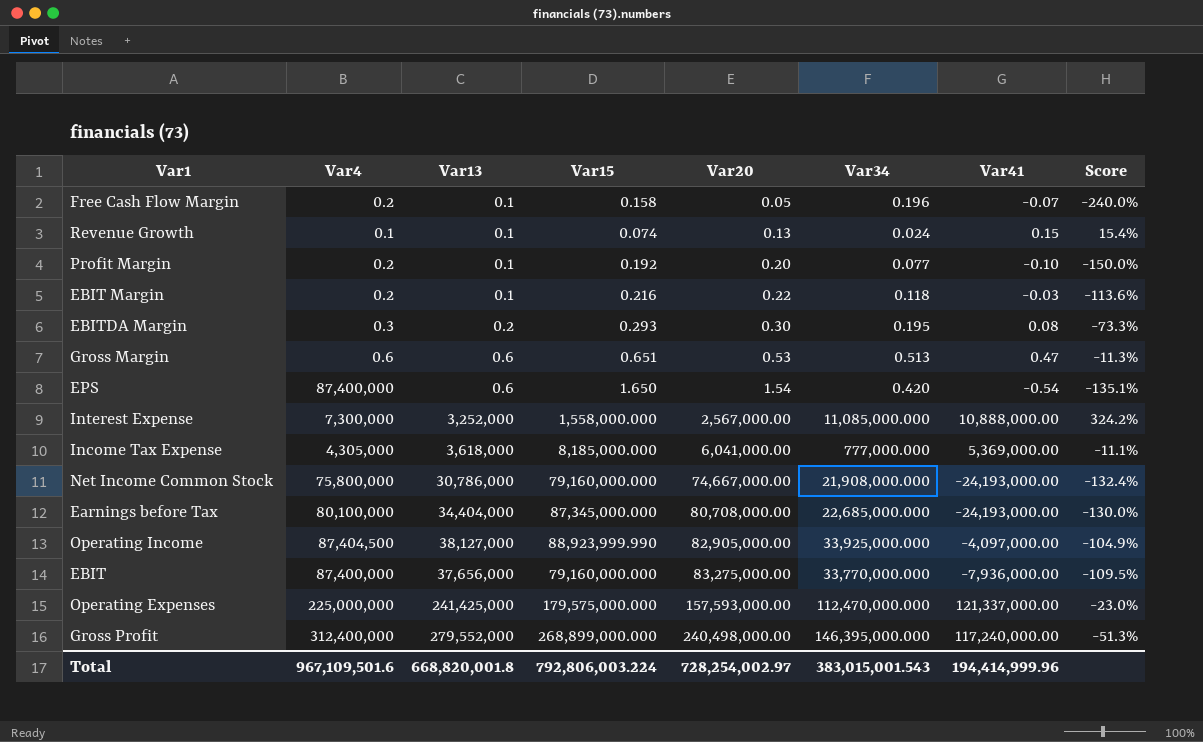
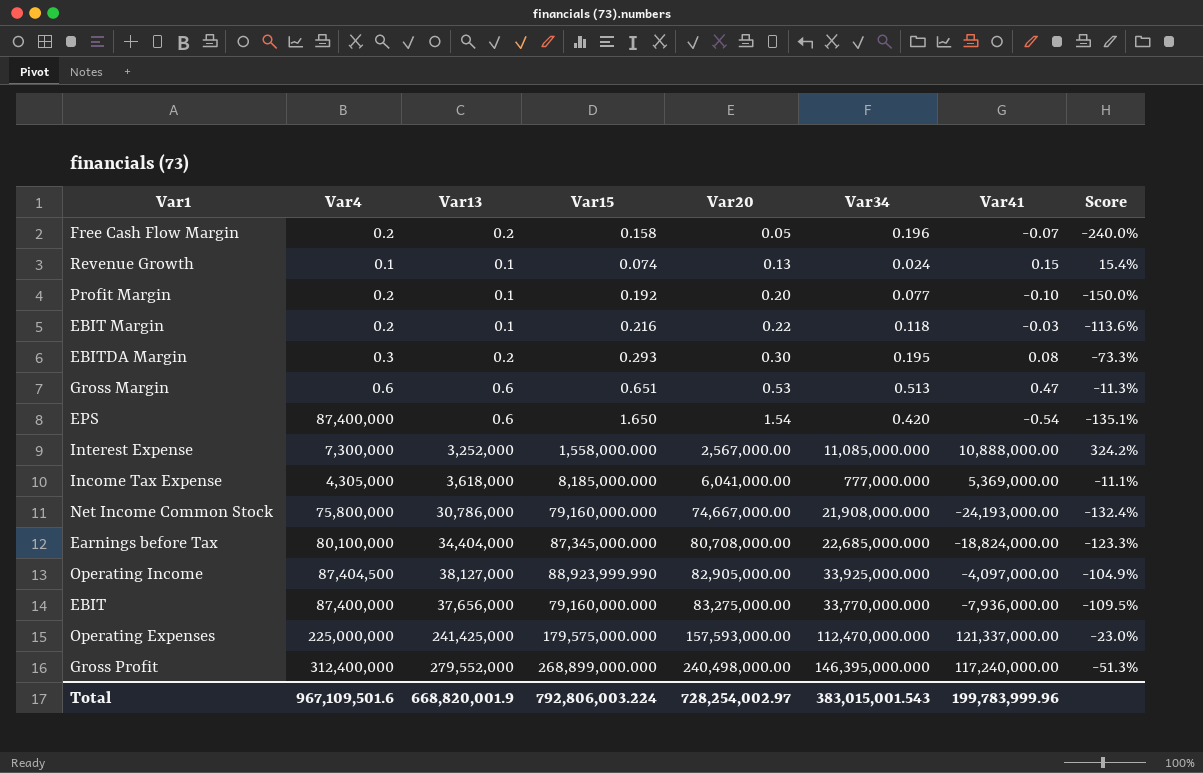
Free Cash Flow Margin | Var13: 0.1 -> 0.2
Earnings before Tax | Var41: -24,193,000.00 -> -18,824,000.00
Earnings before Tax | Score: -130.0% -> -123.3%
Total | Var13: 668,820,001.8 -> 668,820,001.9
Total | Var41: 194,414,999.96 -> 199,783,999.96

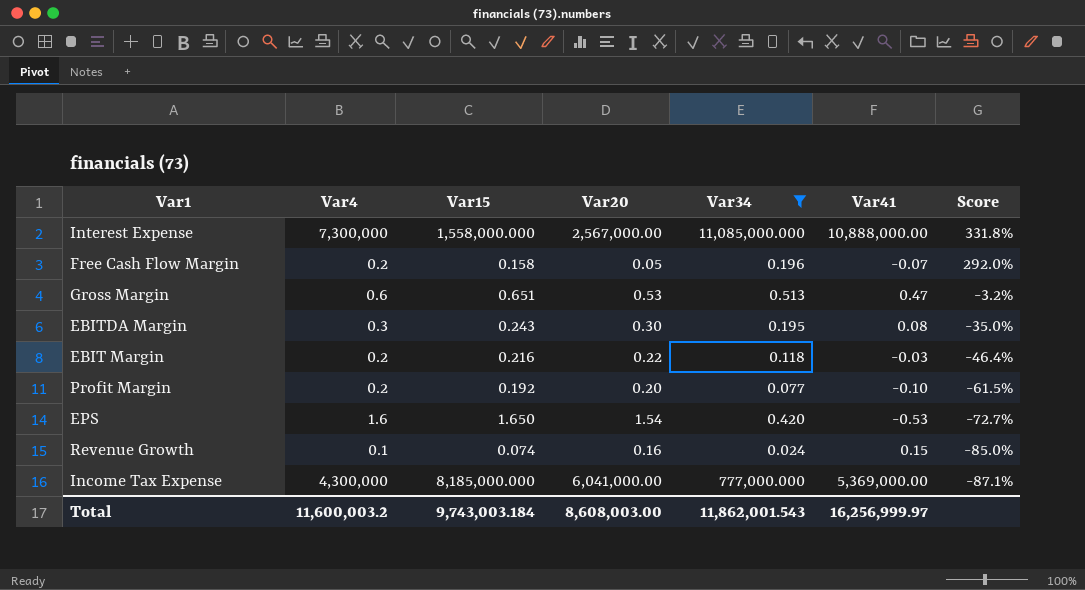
filter: none -> Var34 <= 11,085,000.000
row order: Var20 ascending -> Score descending
column Var13 | position: 3 -> none
column Score | formula: ([Var41] - [Var20]) / [Var20] -> ([Var34] - [Var20]) / [Var20]
EBITDA Margin | Var15: 0.293 -> 0.243
EPS | Var4: 87,400,000 -> 1.6
EPS | Var41: -0.54 -> -0.53
Revenue Growth | Var20: 0.13 -> 0.16
Income Tax Expense | Var4: 4,305,000 -> 4,300,000
Total | Var4: 967,109,501.6 -> 11,600,003.2
Total | Var15: 792,806,003.224 -> 9,743,003.184
Total | Var20: 728,254,002.97 -> 8,608,003.00
Total | Var34: 383,015,001.543 -> 11,862,001.543
Total | Var41: 199,783,999.96 -> 16,256,999.97

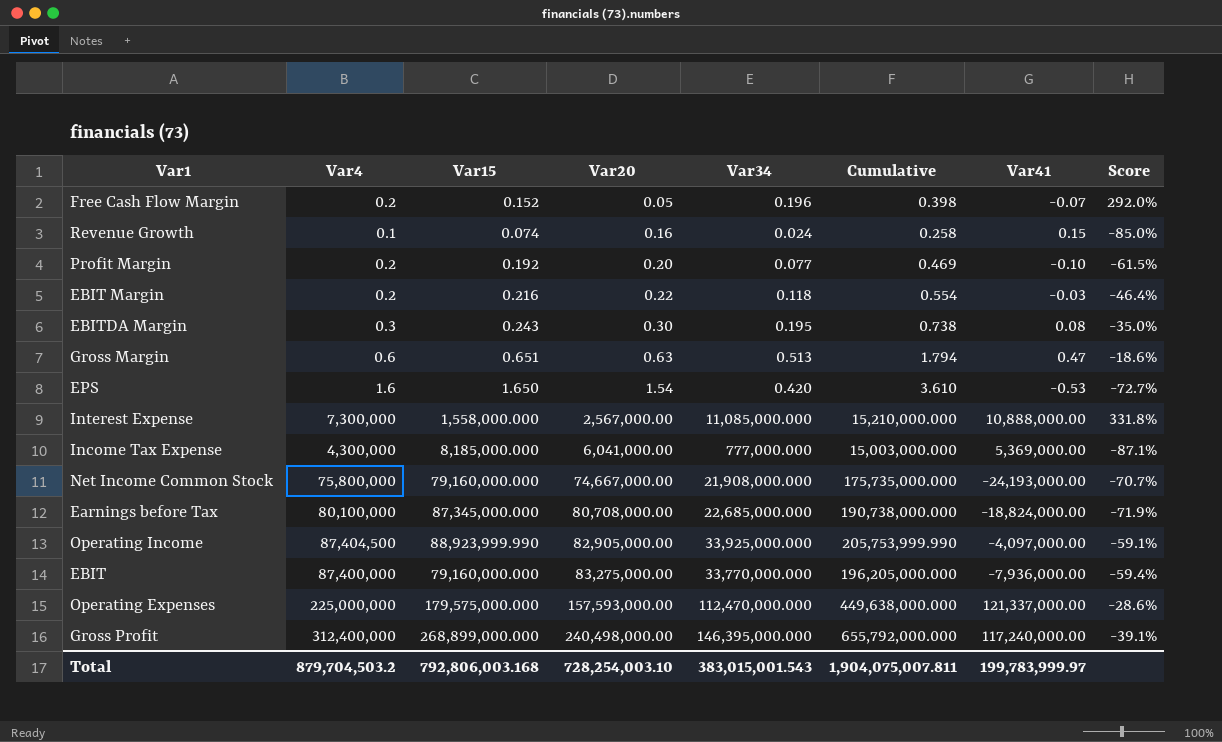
filter: Var34 <= 11,085,000.000 -> none
row order: Score descending -> Var20 ascending
column Cumulative | formula: none -> [Var15] + [Var20] + [Var34]
Free Cash Flow Margin | Var15: 0.158 -> 0.152
Gross Margin | Var20: 0.53 -> 0.63
Gross Margin | Score: -3.2% -> -18.6%
Total | Var4: 11,600,003.2 -> 879,704,503.2
Total | Var15: 9,743,003.184 -> 792,806,003.168
Total | Var20: 8,608,003.00 -> 728,254,003.10
Total | Var34: 11,862,001.543 -> 383,015,001.543
Total | Var41: 16,256,999.97 -> 199,783,999.97

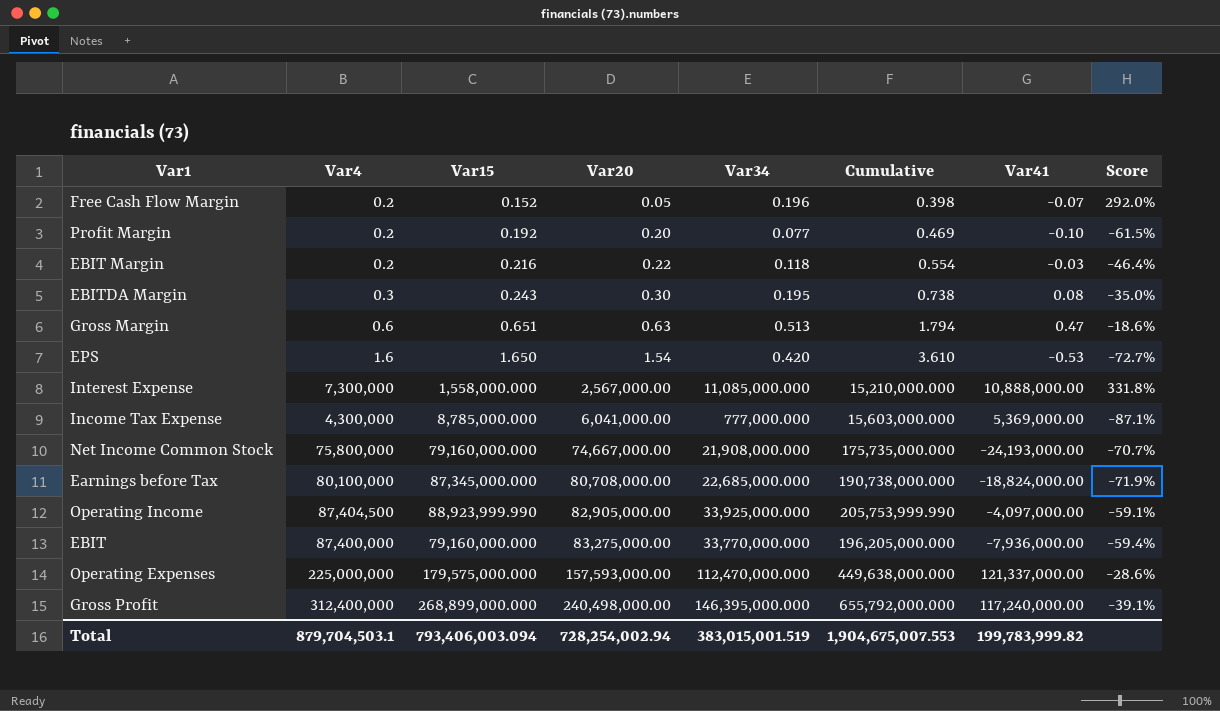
row Revenue Growth: 0.1 | 0.074 | 0.16 | 0.024 | 0.258 | 0.15 | -85.0% -> none
Income Tax Expense | Var15: 8,185,000.000 -> 8,785,000.000
Income Tax Expense | Cumulative: 15,003,000.000 -> 15,603,000.000
Total | Var4: 879,704,503.2 -> 879,704,503.1
Total | Var15: 792,806,003.168 -> 793,406,003.094
Total | Var20: 728,254,003.10 -> 728,254,002.94
Total | Var34: 383,015,001.543 -> 383,015,001.519
Total | Cumulative: 1,904,075,007.811 -> 1,904,675,007.553
Total | Var41: 199,783,999.97 -> 199,783,999.82

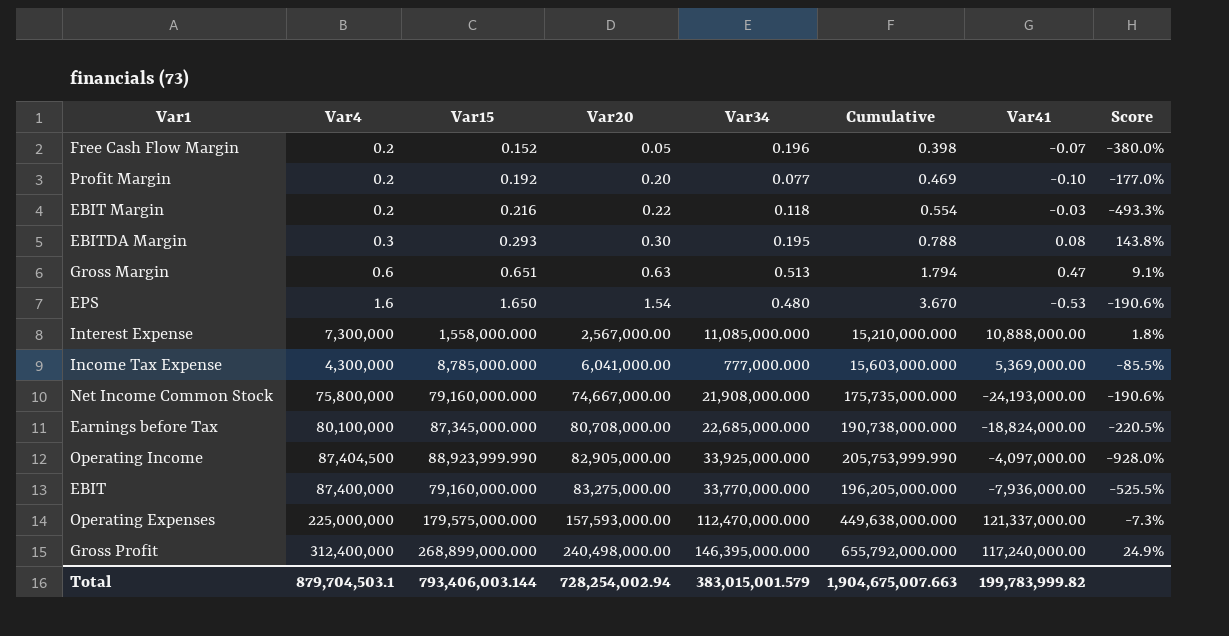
column Score | formula: ([Var34] - [Var20]) / [Var20] -> ([Var34] - [Var41]) / [Var41]
EBITDA Margin | Var15: 0.243 -> 0.293
EBITDA Margin | Cumulative: 0.738 -> 0.788
EPS | Var34: 0.420 -> 0.480
EPS | Cumulative: 3.610 -> 3.670
Total | Var15: 793,406,003.094 -> 793,406,003.144
Total | Var34: 383,015,001.519 -> 383,015,001.579
Total | Cumulative: 1,904,675,007.553 -> 1,904,675,007.663

